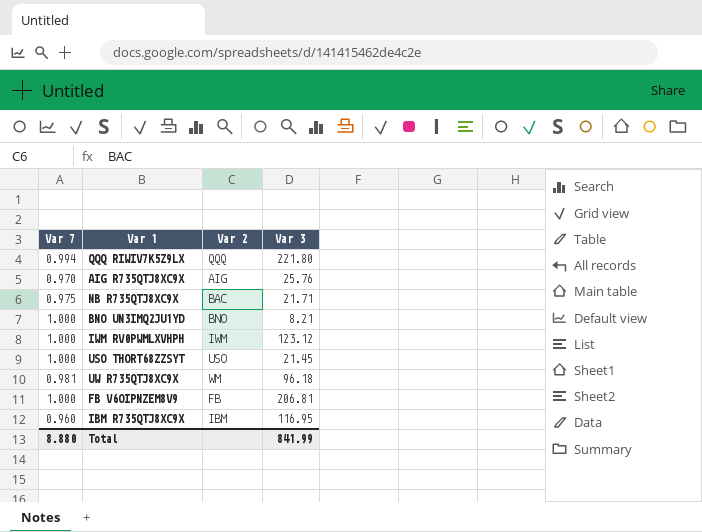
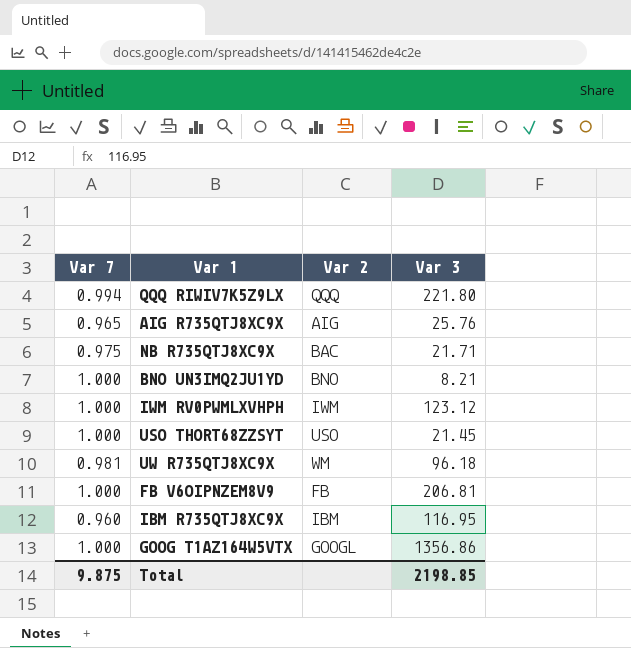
AIG R735QTJ8XC9X | Var 7: 0.970 -> 0.965
row GOOG T1AZ164W5VTX: none -> 1.000 | GOOGL | 1356.86
Total | Var 7: 8.880 -> 9.875
Total | Var 3: 841.99 -> 2198.85

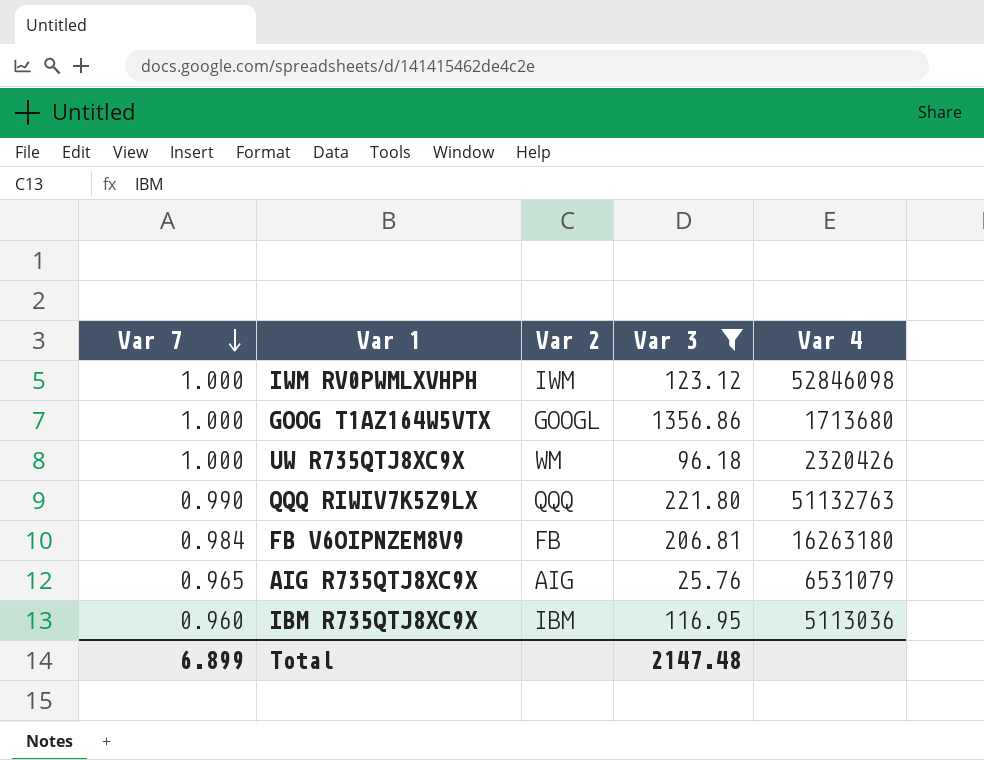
filter: none -> Var 3 >= 25.76
row order: none -> Var 7 descending
column Var 4 | position: none -> 5
UW R735QTJ8XC9X | Var 7: 0.981 -> 1.000
QQQ RIWIV7K5Z9LX | Var 7: 0.994 -> 0.990
FB V6OIPNZEM8V9 | Var 7: 1.000 -> 0.984
Total | Var 7: 9.875 -> 6.899
Total | Var 3: 2198.85 -> 2147.48

